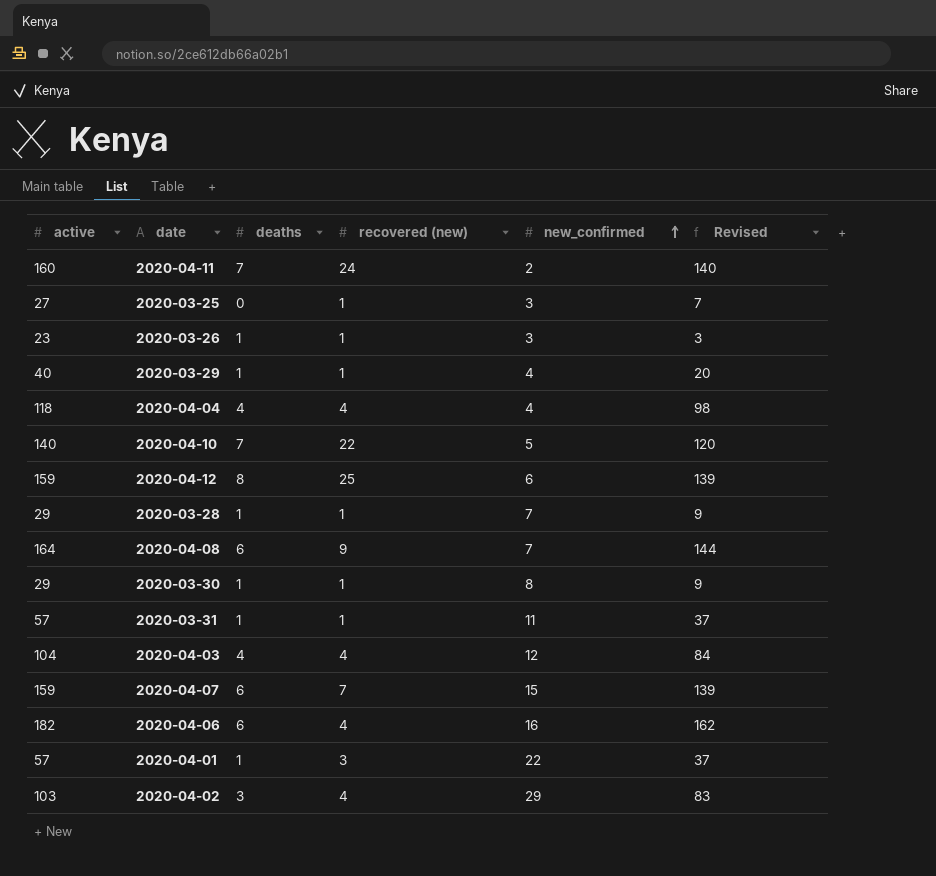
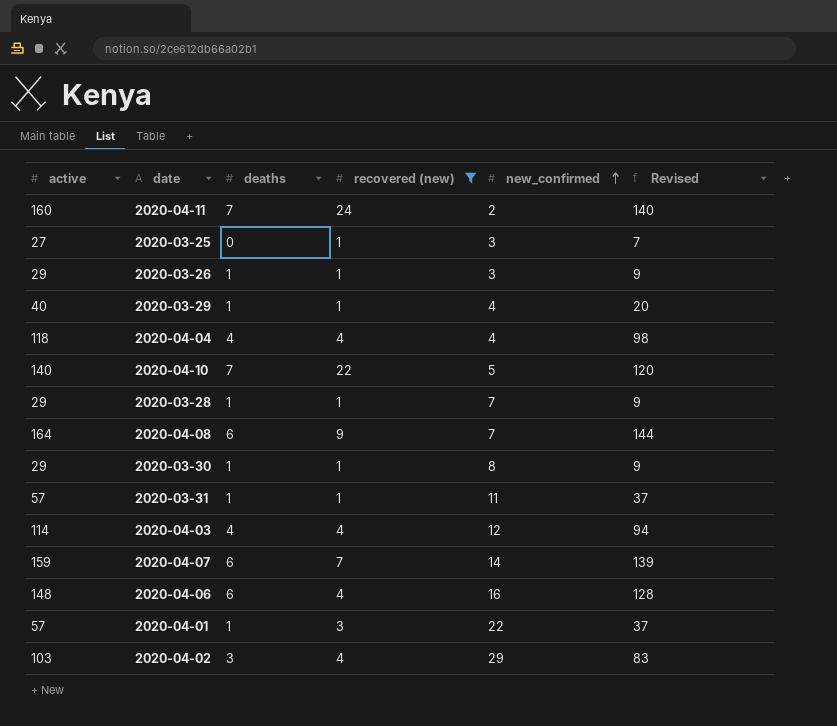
filter: none -> recovered (new) != 25
2020-03-26 | active: 23 -> 29
2020-03-26 | Revised: 3 -> 9
2020-04-03 | active: 104 -> 114
2020-04-03 | Revised: 84 -> 94
2020-04-07 | new_confirmed: 15 -> 14
2020-04-06 | active: 182 -> 148
2020-04-06 | Revised: 162 -> 128

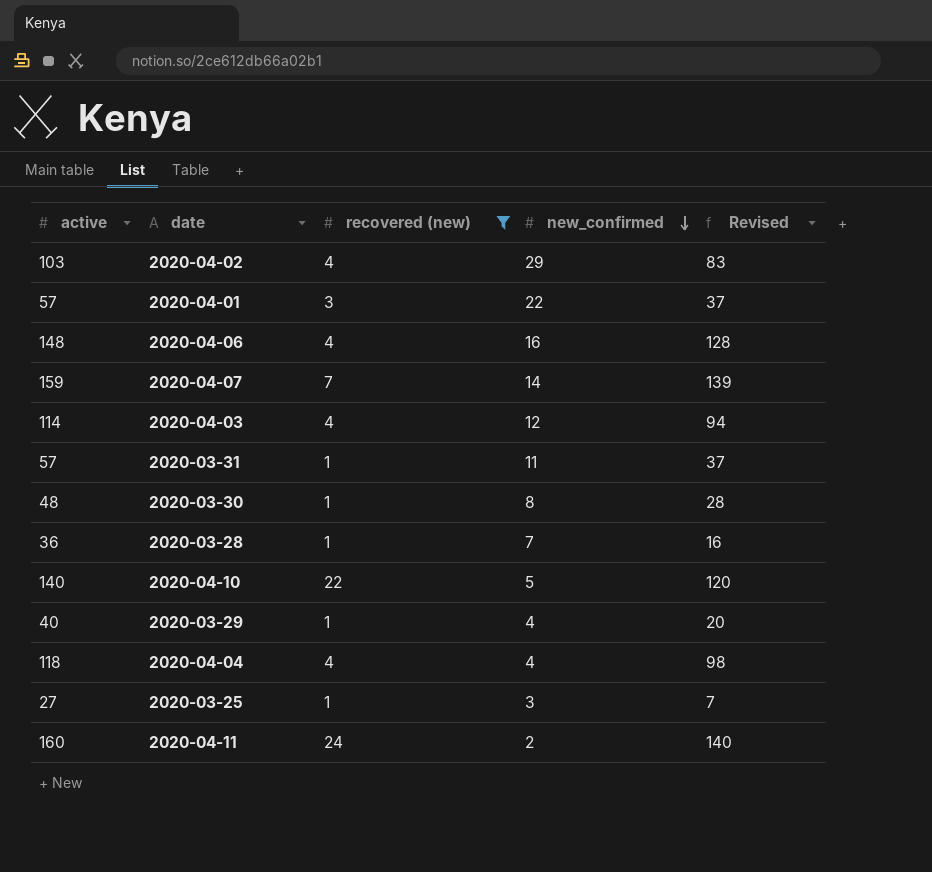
row order: new_confirmed ascending -> new_confirmed descending
column deaths | position: 3 -> none
row 2020-03-26: 29 | 1 | 1 | 3 | 9 -> none
row 2020-04-08: 164 | 6 | 9 | 7 | 144 -> none
2020-03-30 | active: 29 -> 48
2020-03-30 | Revised: 9 -> 28
2020-03-28 | active: 29 -> 36
2020-03-28 | Revised: 9 -> 16

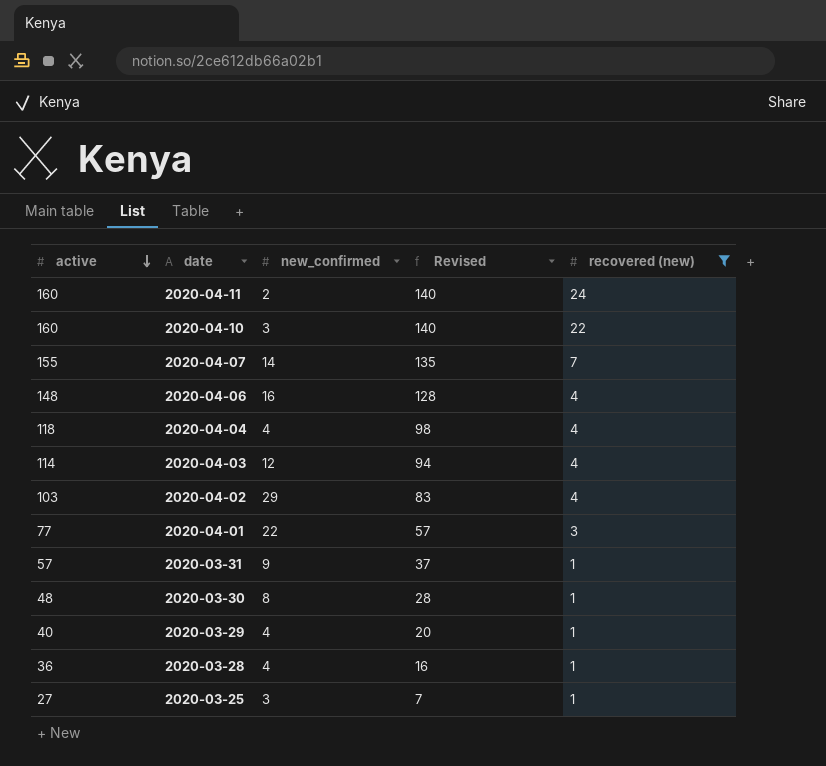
row order: new_confirmed descending -> active descending
column recovered (new) | position: 3 -> 5
2020-04-10 | active: 140 -> 160
2020-04-10 | new_confirmed: 5 -> 3
2020-04-10 | Revised: 120 -> 140
2020-04-07 | active: 159 -> 155
2020-04-07 | Revised: 139 -> 135
2020-04-01 | active: 57 -> 77
2020-04-01 | Revised: 37 -> 57
2020-03-31 | new_confirmed: 11 -> 9
2020-03-28 | new_confirmed: 7 -> 4

